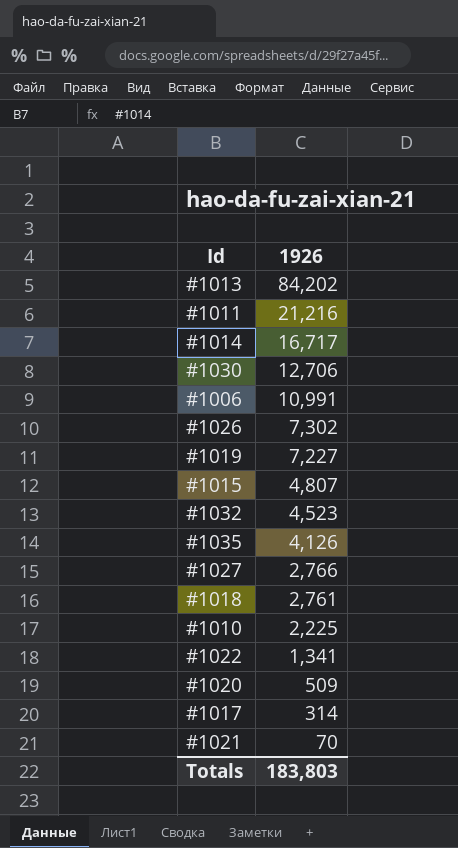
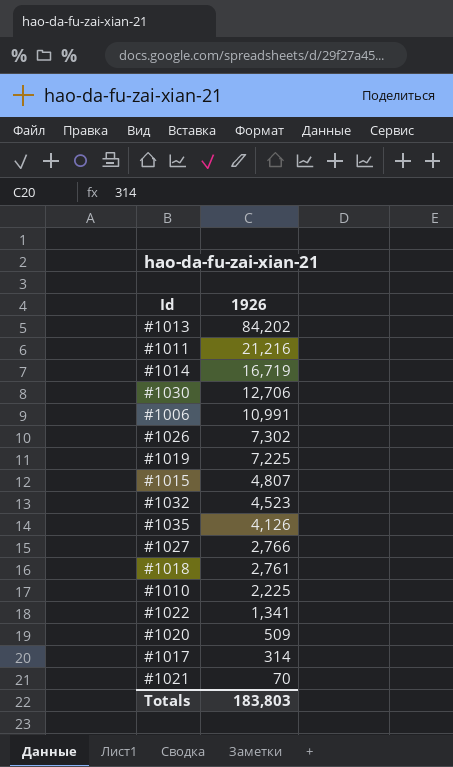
#1014 | 1926: 16,717 -> 16,719
#1019 | 1926: 7,227 -> 7,225

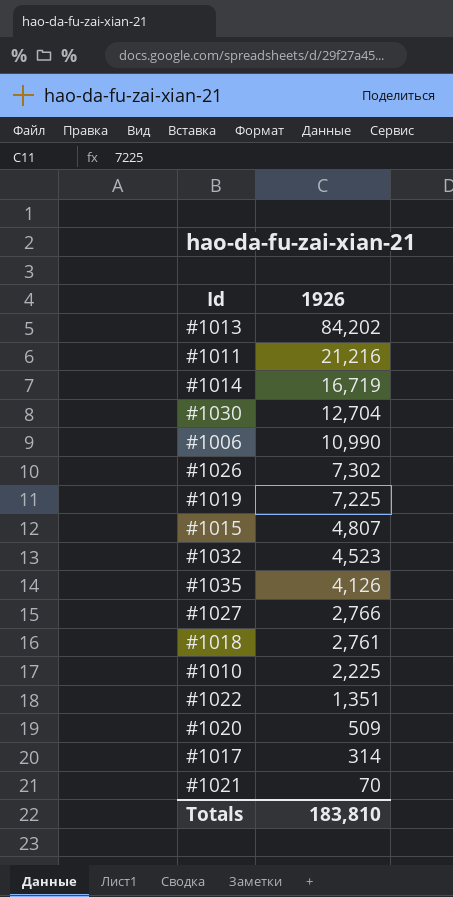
#1030 | 1926: 12,706 -> 12,704
#1006 | 1926: 10,991 -> 10,990
#1022 | 1926: 1,341 -> 1,351
Totals | 1926: 183,803 -> 183,810

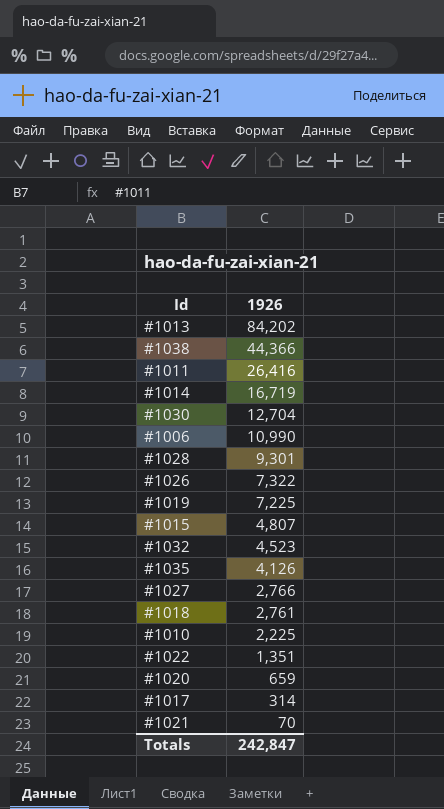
row #1038: none -> 44,366
#1011 | 1926: 21,216 -> 26,416
row #1028: none -> 9,301
#1026 | 1926: 7,302 -> 7,322
#1020 | 1926: 509 -> 659
Totals | 1926: 183,810 -> 242,847

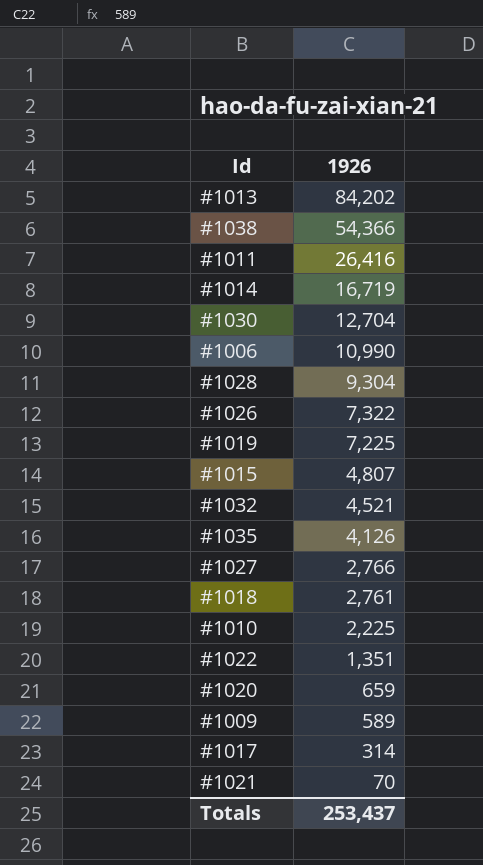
#1038 | 1926: 44,366 -> 54,366
#1028 | 1926: 9,301 -> 9,304
#1032 | 1926: 4,523 -> 4,521
row #1009: none -> 589
Totals | 1926: 242,847 -> 253,437

